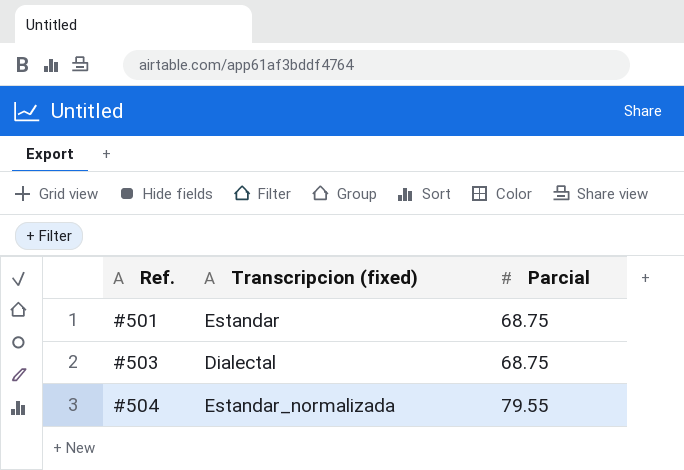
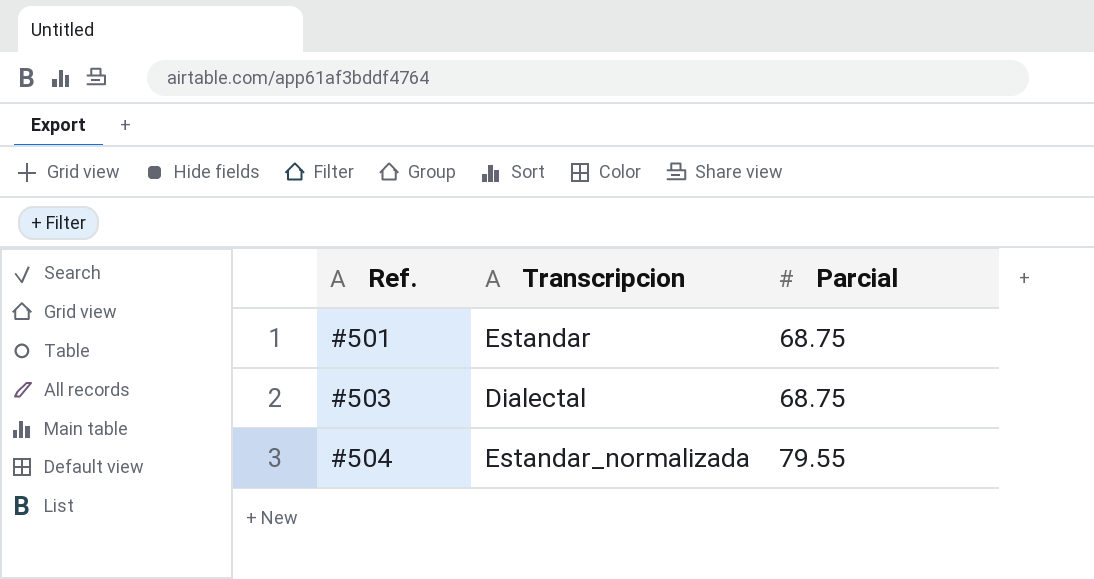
column name: Transcripcion (fixed) -> Transcripcion

